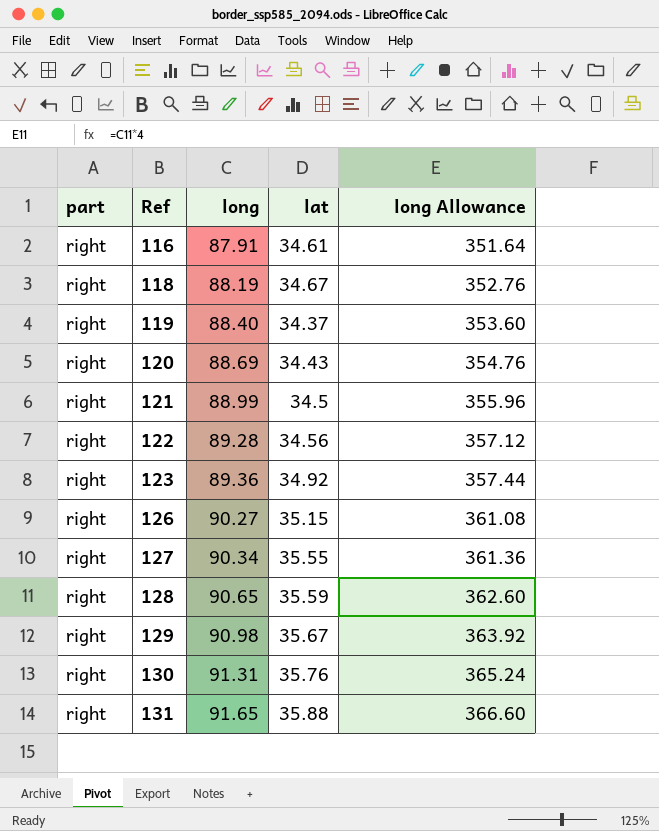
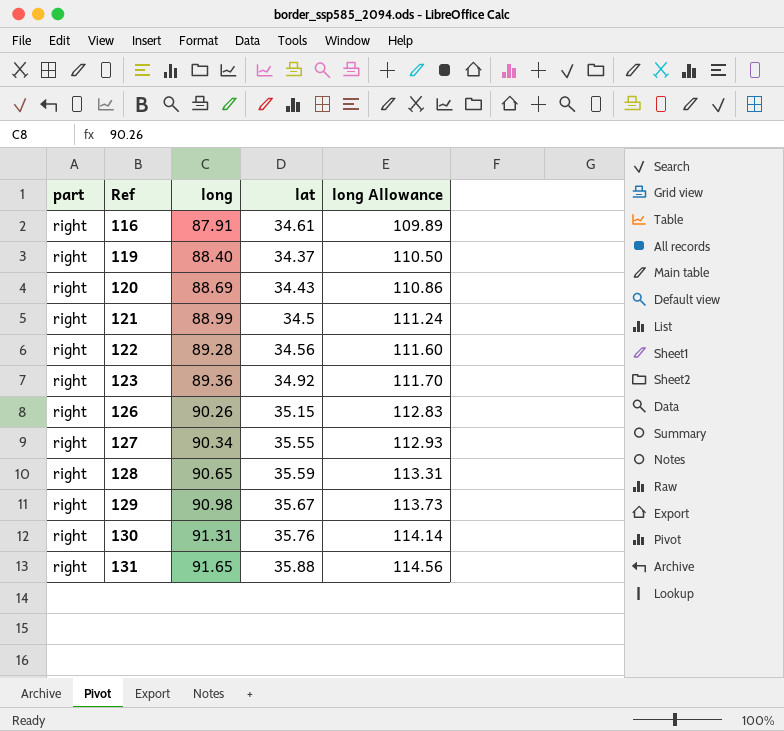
column long Allowance | formula: [long] * 4 -> [long] * 1.25
row 118: right | 88.19 | 34.67 | 352.76 -> none
126 | long: 90.27 -> 90.26

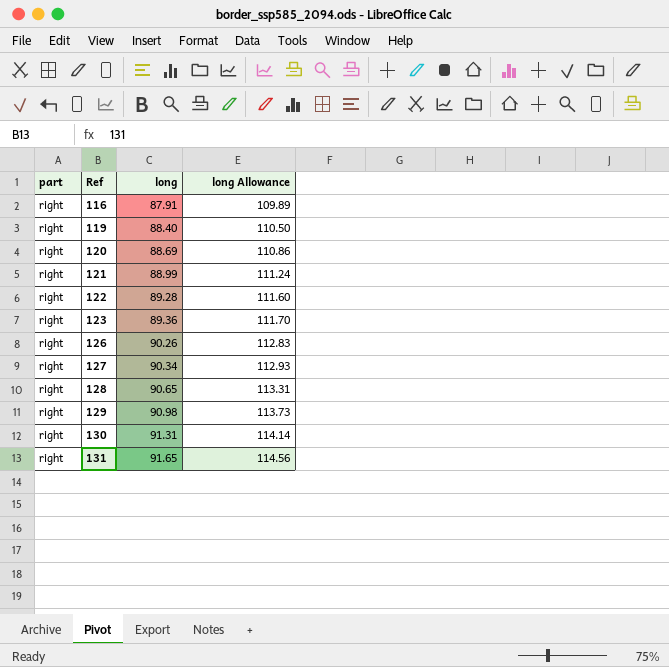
column lat | position: 4 -> none

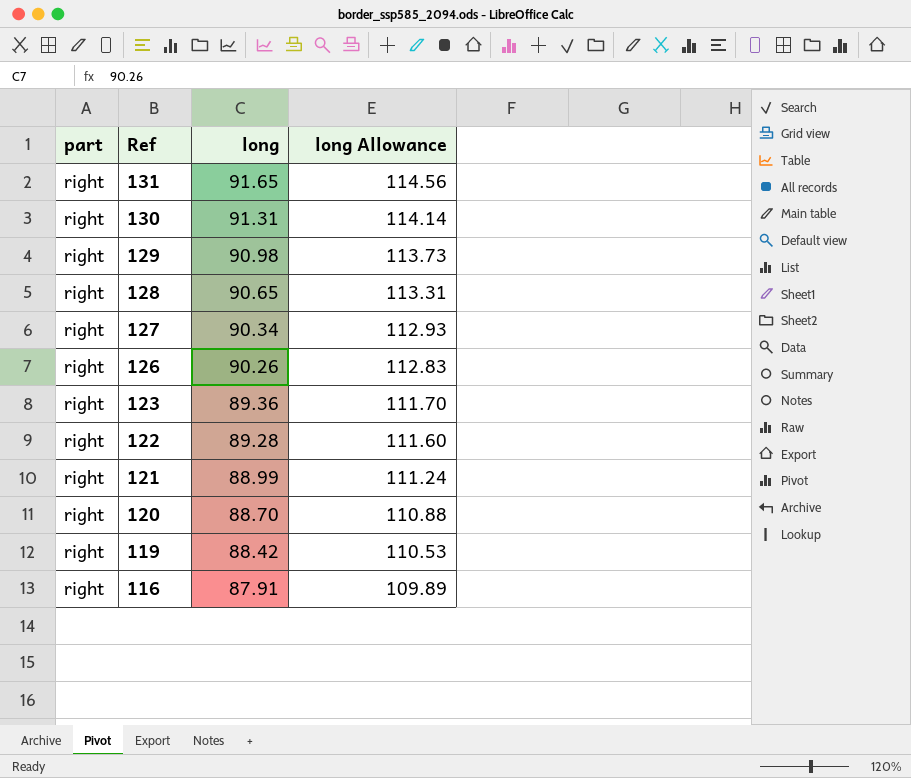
row order: Ref ascending -> Ref descending
120 | long: 88.69 -> 88.70
120 | long Allowance: 110.86 -> 110.88
119 | long: 88.40 -> 88.42
119 | long Allowance: 110.50 -> 110.53

